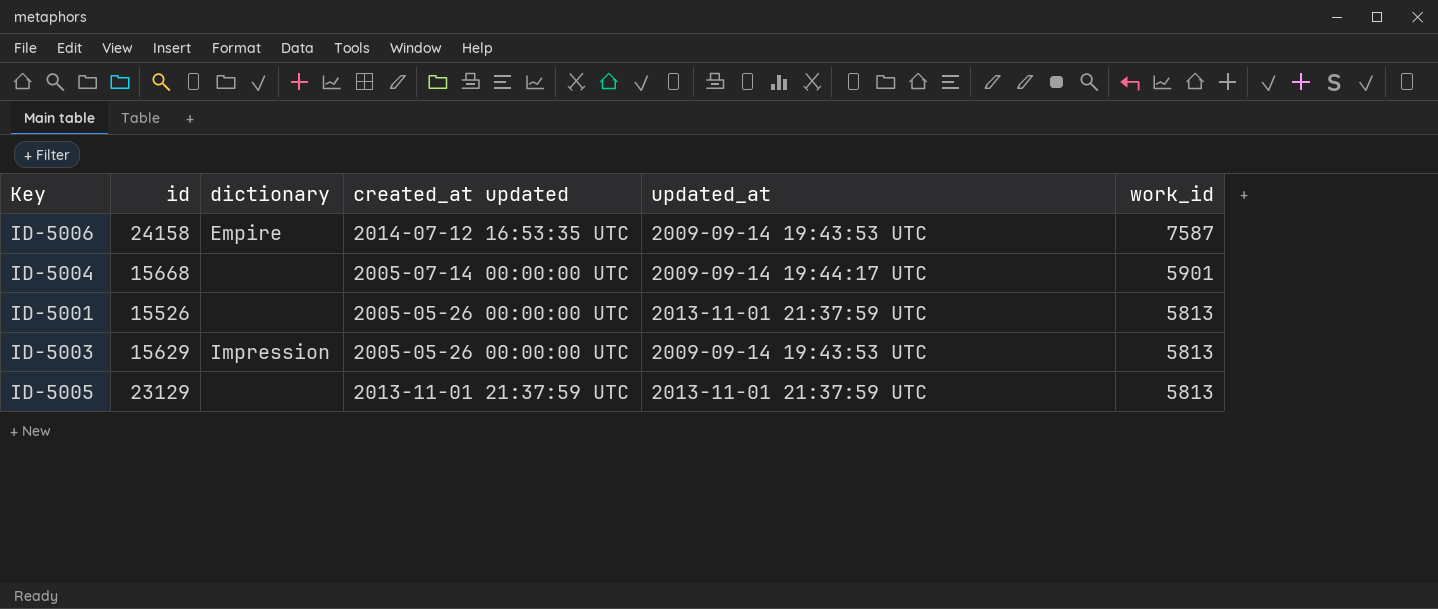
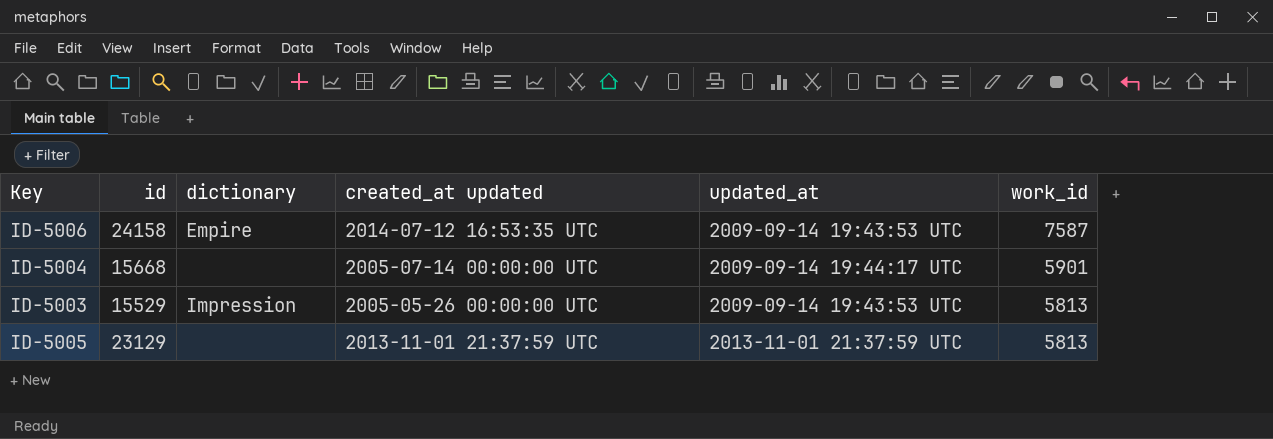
row ID-5001: 15526 | none | 2005-05-26 00:00:00 UTC | 2013-11-01 21:37:59 UTC | 5813 -> none
ID-5003 | id: 15629 -> 15529

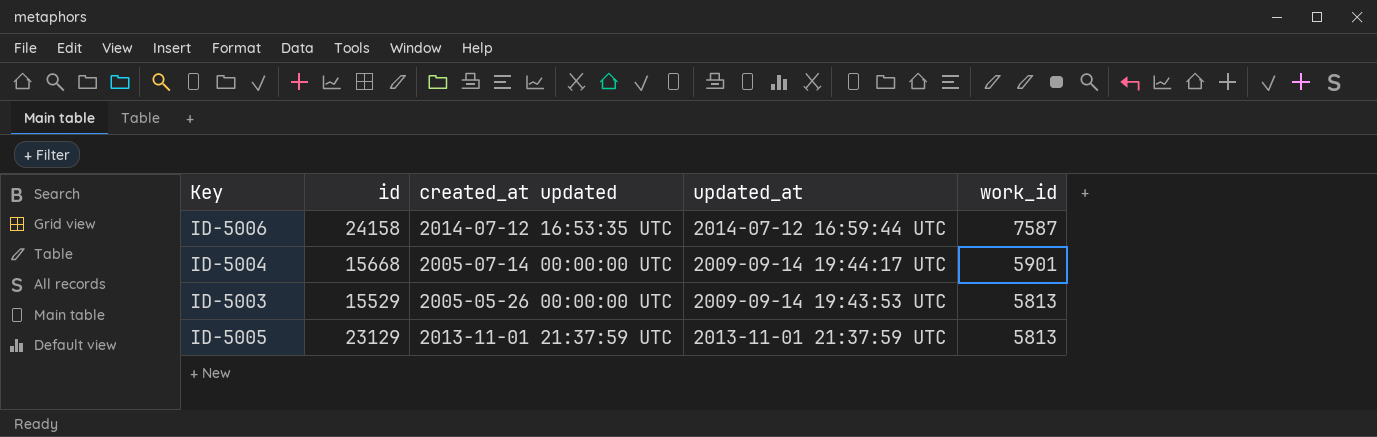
column dictionary | position: 3 -> none
ID-5006 | updated_at: 2009-09-14 19:43:53 UTC -> 2014-07-12 16:59:44 UTC

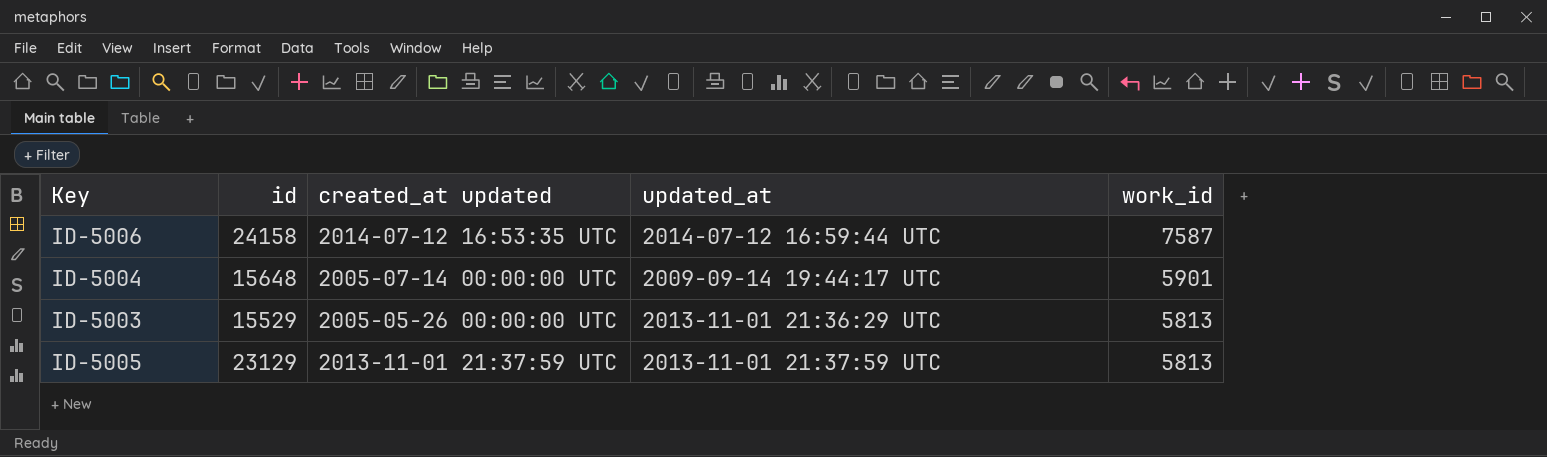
ID-5004 | id: 15668 -> 15648
ID-5003 | updated_at: 2009-09-14 19:43:53 UTC -> 2013-11-01 21:36:29 UTC

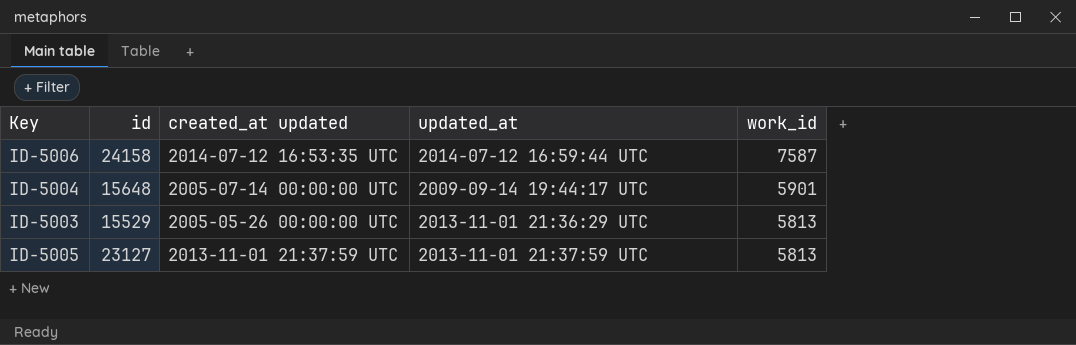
ID-5005 | id: 23129 -> 23127

